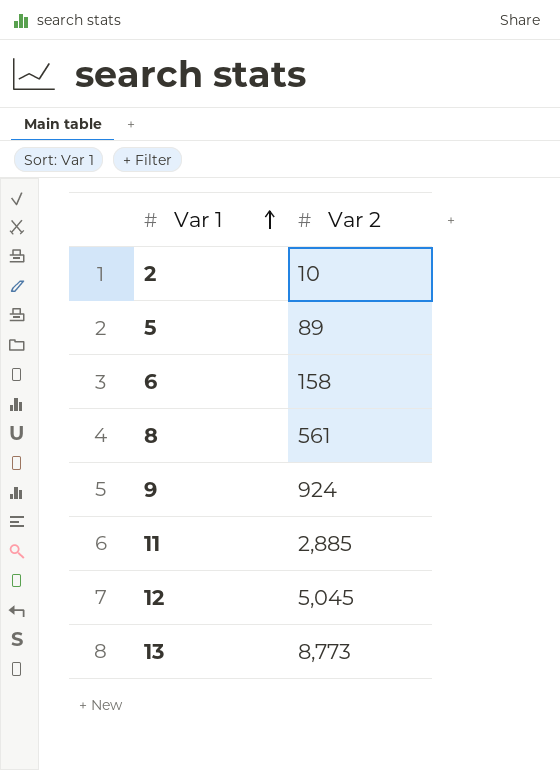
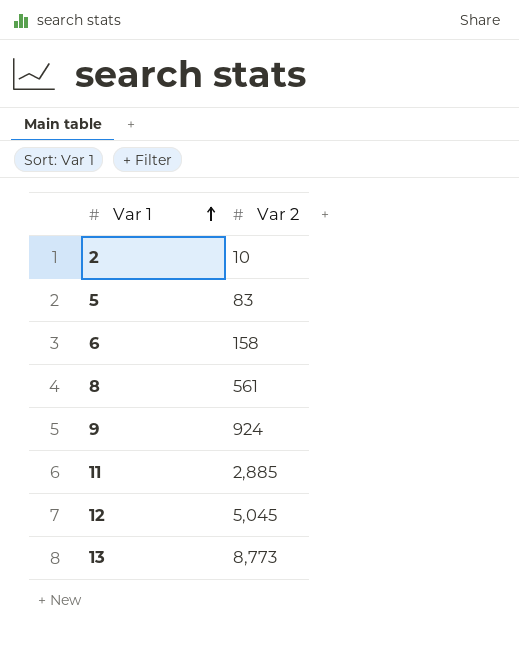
5 | Var 2: 89 -> 83

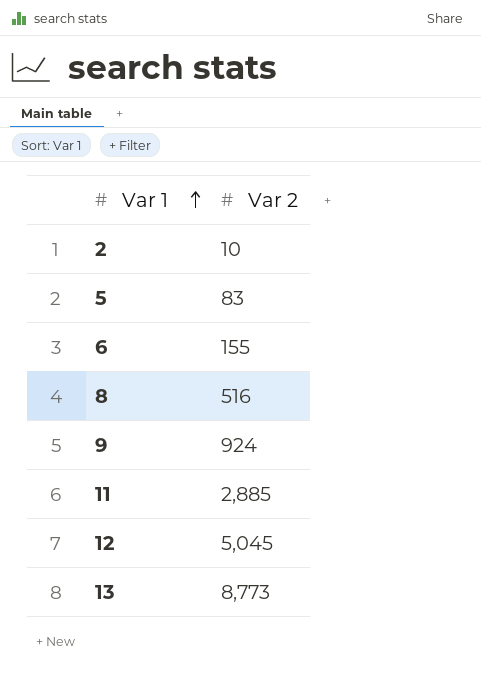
6 | Var 2: 158 -> 155
8 | Var 2: 561 -> 516

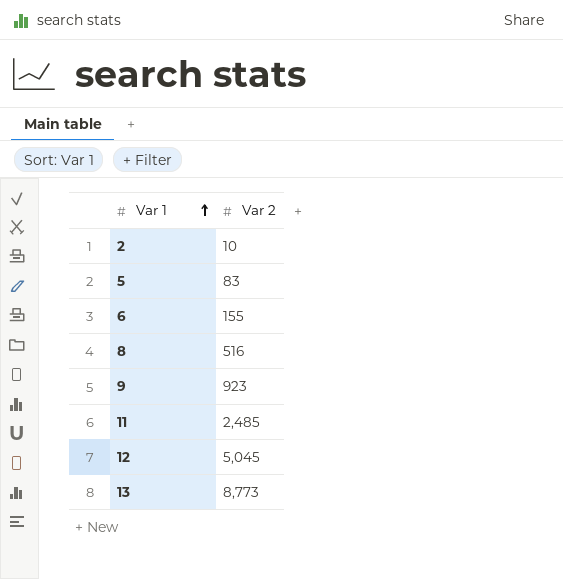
9 | Var 2: 924 -> 923
11 | Var 2: 2,885 -> 2,485

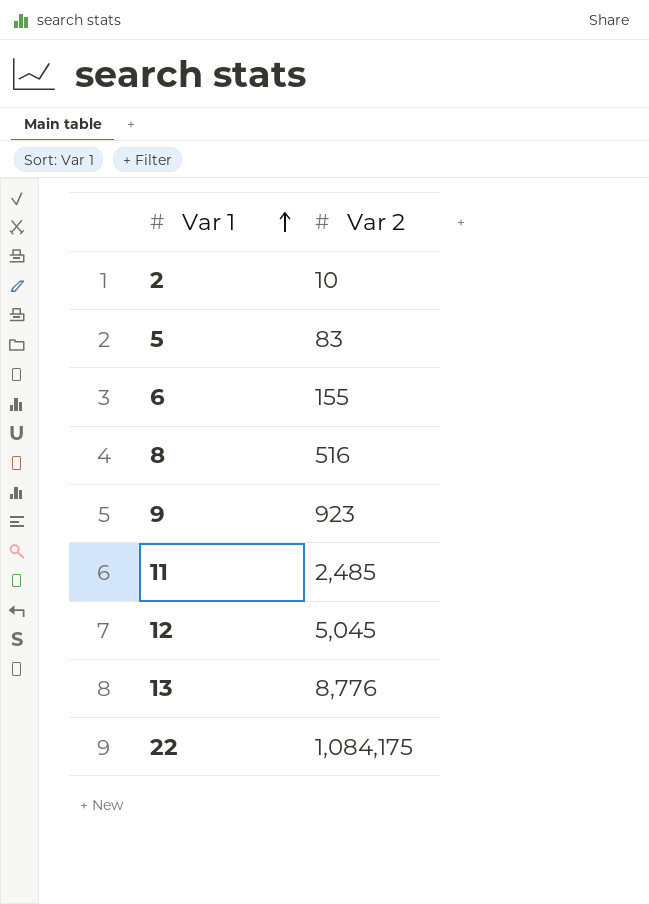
13 | Var 2: 8,773 -> 8,776
row 22: none -> 1,084,175

